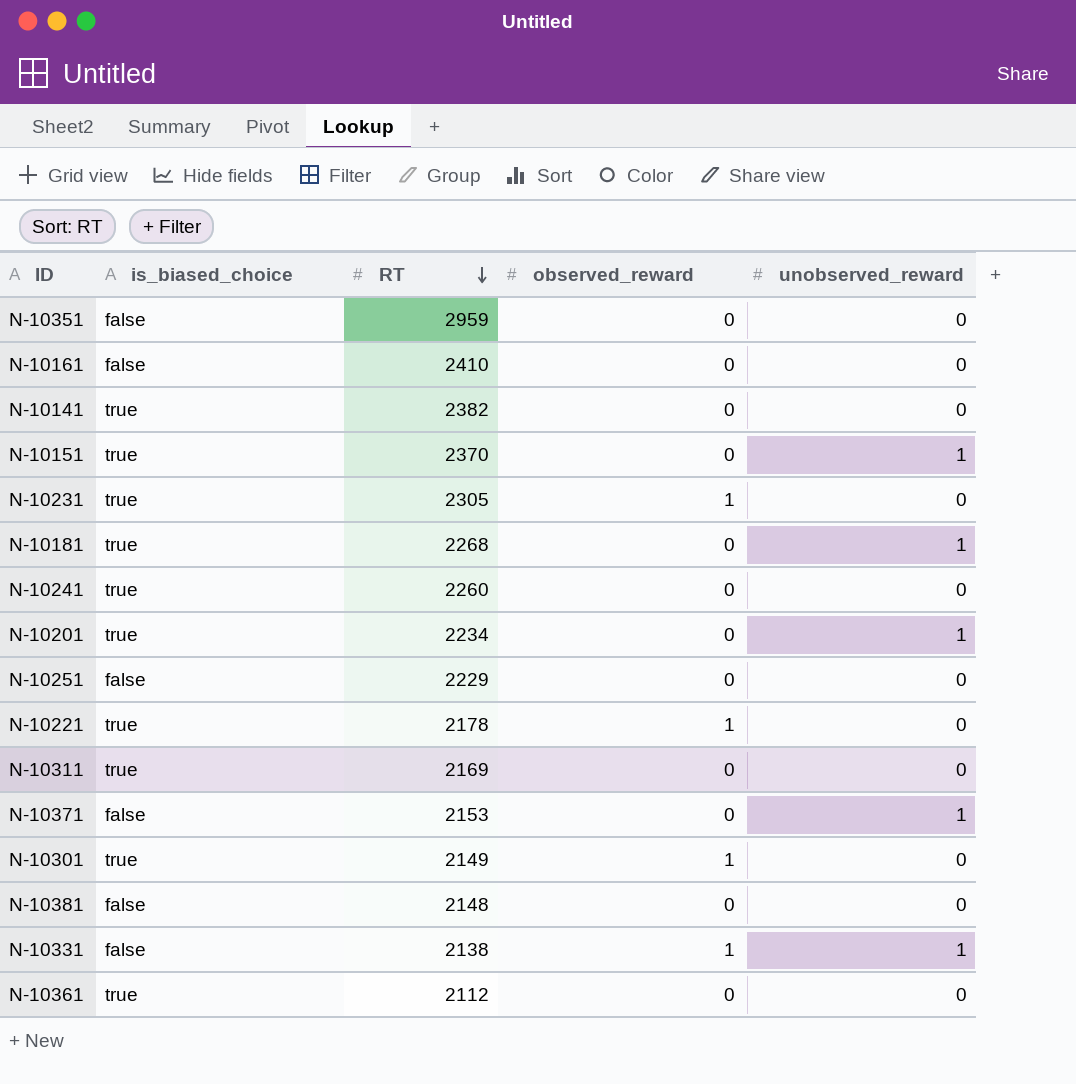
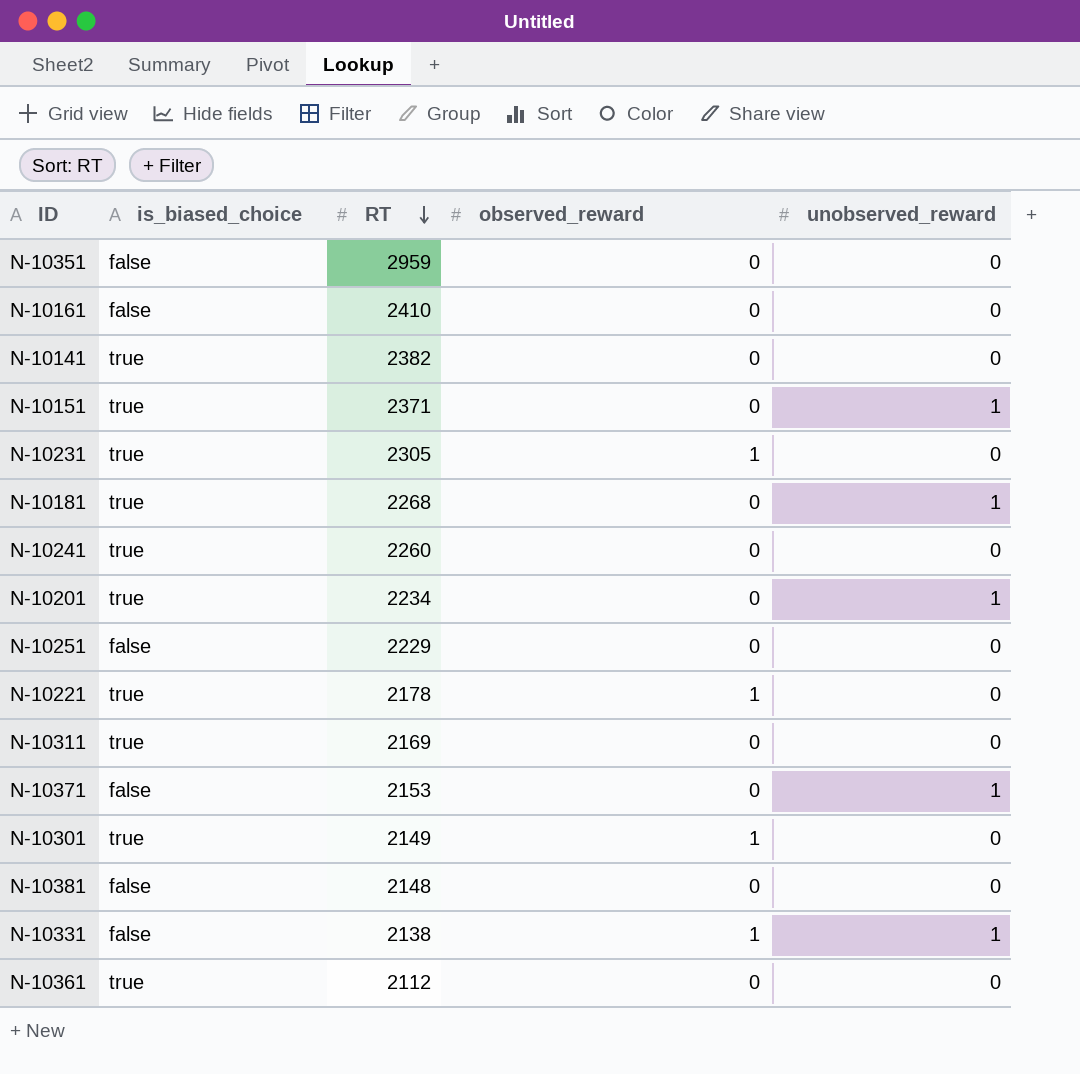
N-10151 | RT: 2370 -> 2371

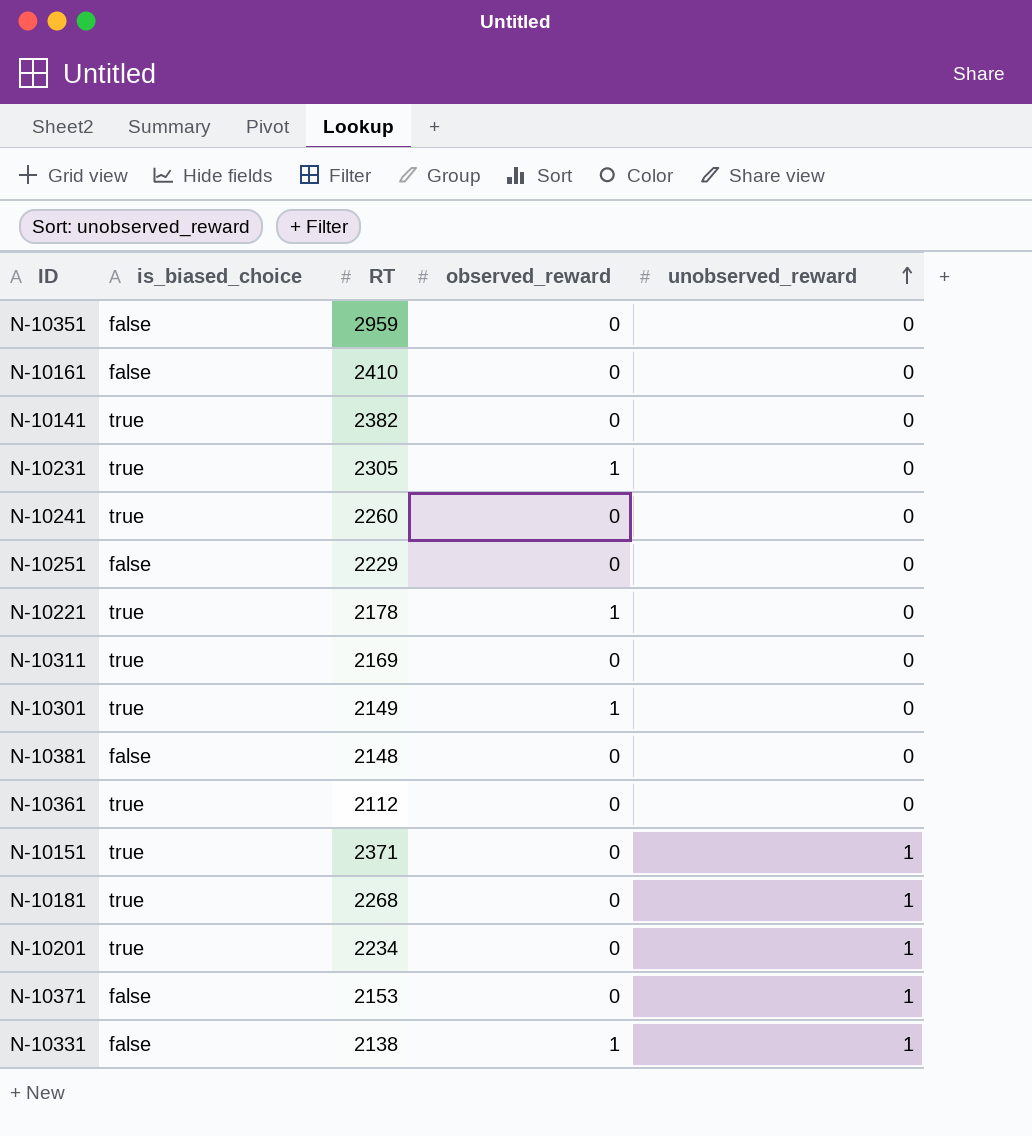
row order: RT descending -> unobserved_reward ascending

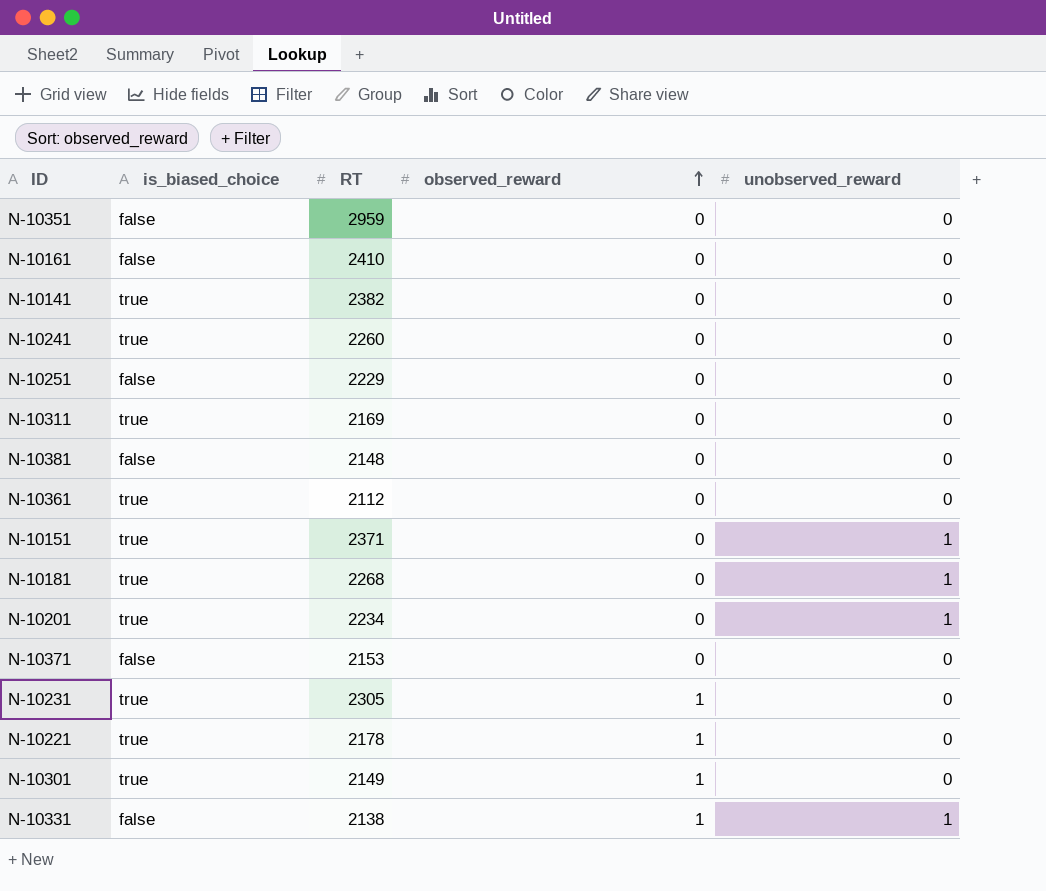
row order: unobserved_reward ascending -> observed_reward ascending
N-10371 | unobserved_reward: 1 -> 0

